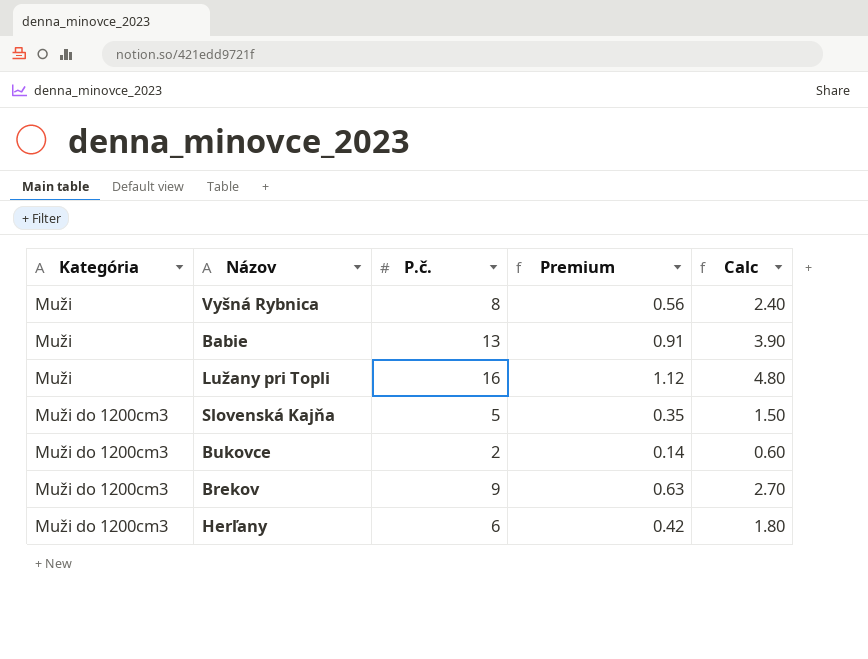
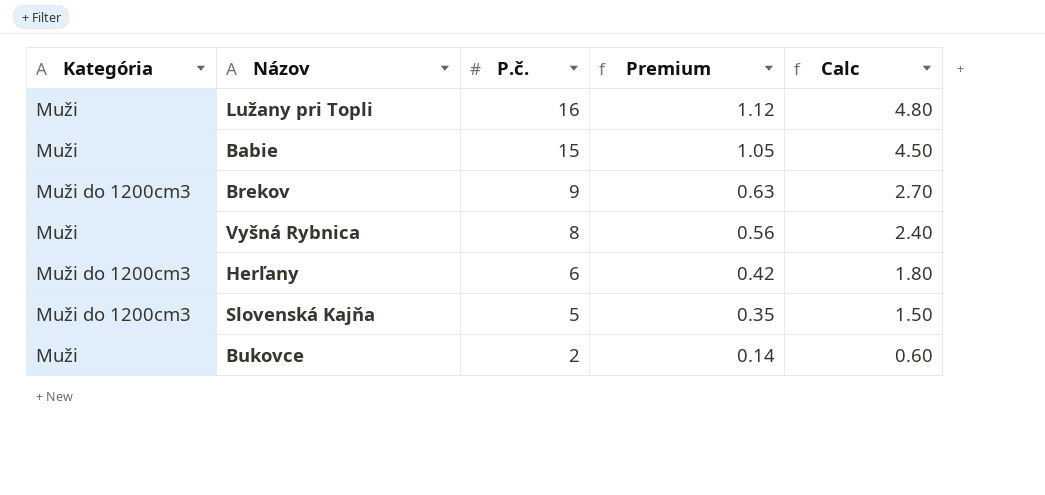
row order: Kategória ascending -> P.č. descending
Babie | P.č.: 13 -> 15
Babie | Premium: 0.91 -> 1.05
Babie | Calc: 3.90 -> 4.50
Bukovce | Kategória: Muži do 1200cm3 -> Muži

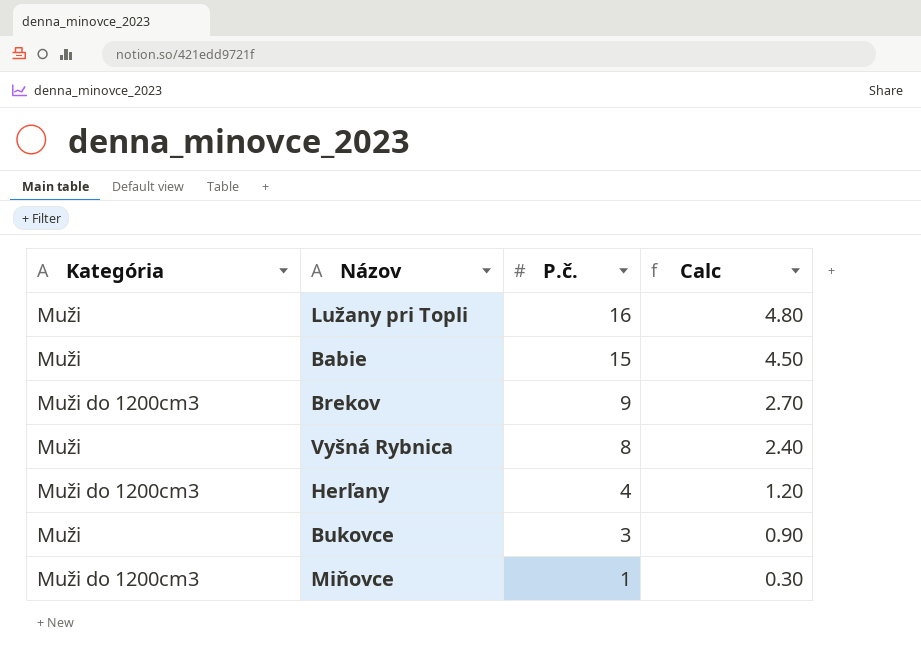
column Premium | formula: [P.č.] * 0.07 -> none
row Slovenská Kajňa: Muži do 1200cm3 | 5 | 0.35 | 1.50 -> none
Herľany | P.č.: 6 -> 4
Herľany | Calc: 1.80 -> 1.20
Bukovce | P.č.: 2 -> 3
Bukovce | Calc: 0.60 -> 0.90
row Miňovce: none -> Muži do 1200cm3 | 1 | 0.30

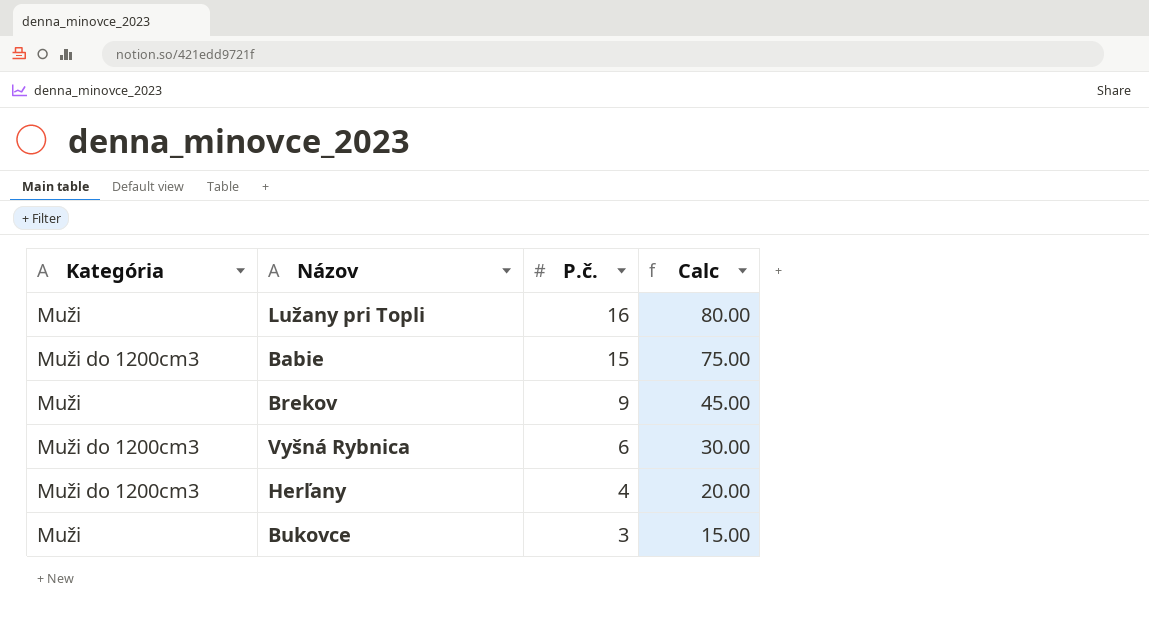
column Calc | formula: [P.č.] * 0.3 -> [P.č.] * 5
row Miňovce: Muži do 1200cm3 | 1 | 0.30 -> none
Babie | Kategória: Muži -> Muži do 1200cm3
Brekov | Kategória: Muži do 1200cm3 -> Muži
Vyšná Rybnica | Kategória: Muži -> Muži do 1200cm3
Vyšná Rybnica | P.č.: 8 -> 6

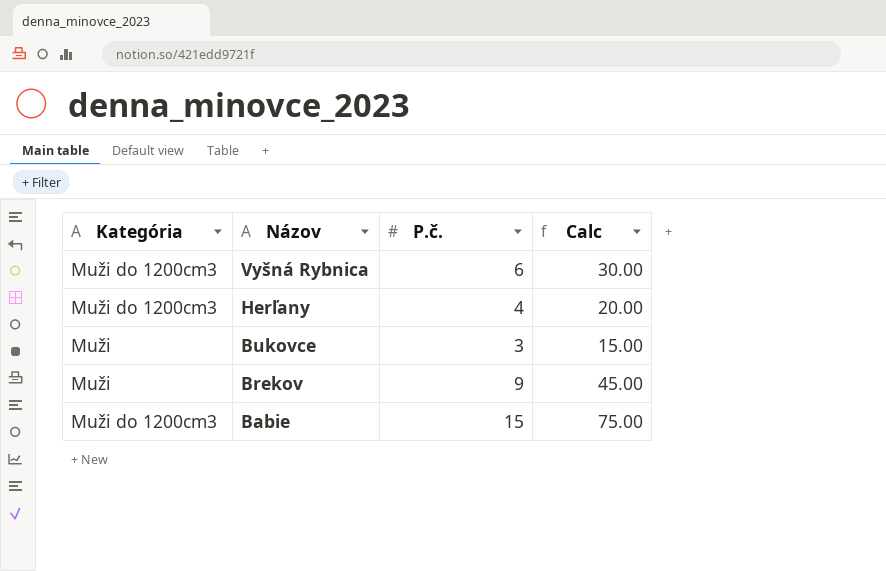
row order: P.č. descending -> Názov descending
row Lužany pri Topli: Muži | 16 | 80.00 -> none

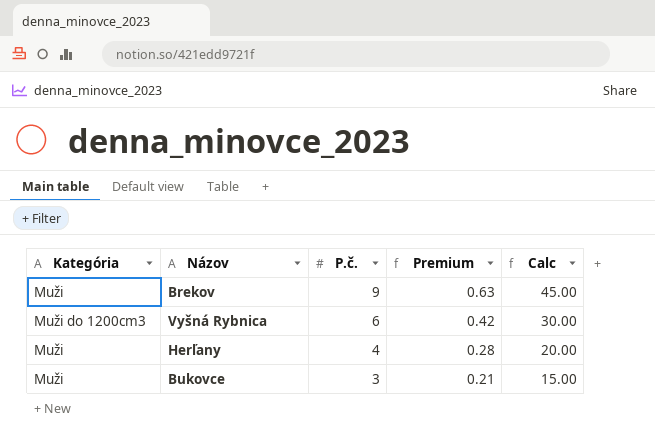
row order: Názov descending -> P.č. descending
column Premium | formula: none -> [P.č.] * 0.07
row Babie: Muži do 1200cm3 | 15 | 75.00 -> none
Herľany | Kategória: Muži do 1200cm3 -> Muži

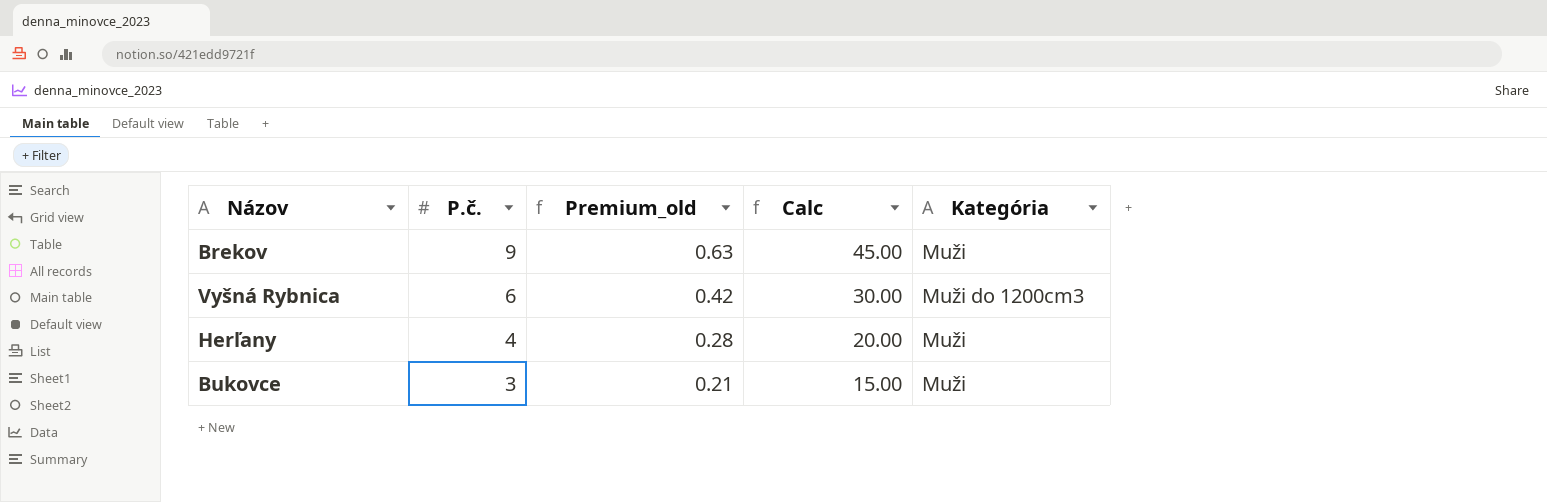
column name: Premium -> Premium_old
column Kategória | position: 1 -> 5

